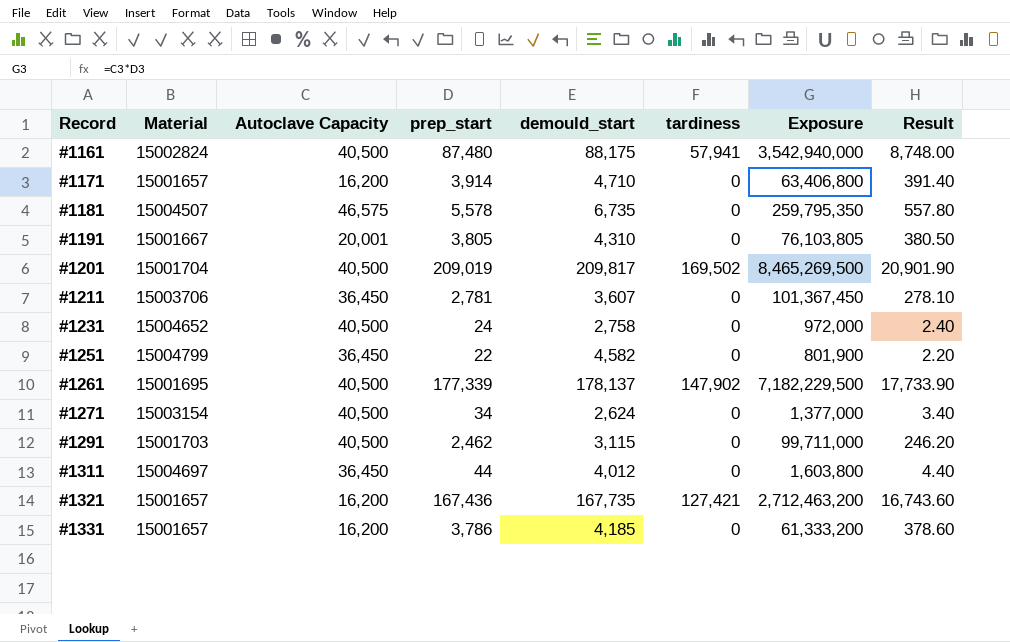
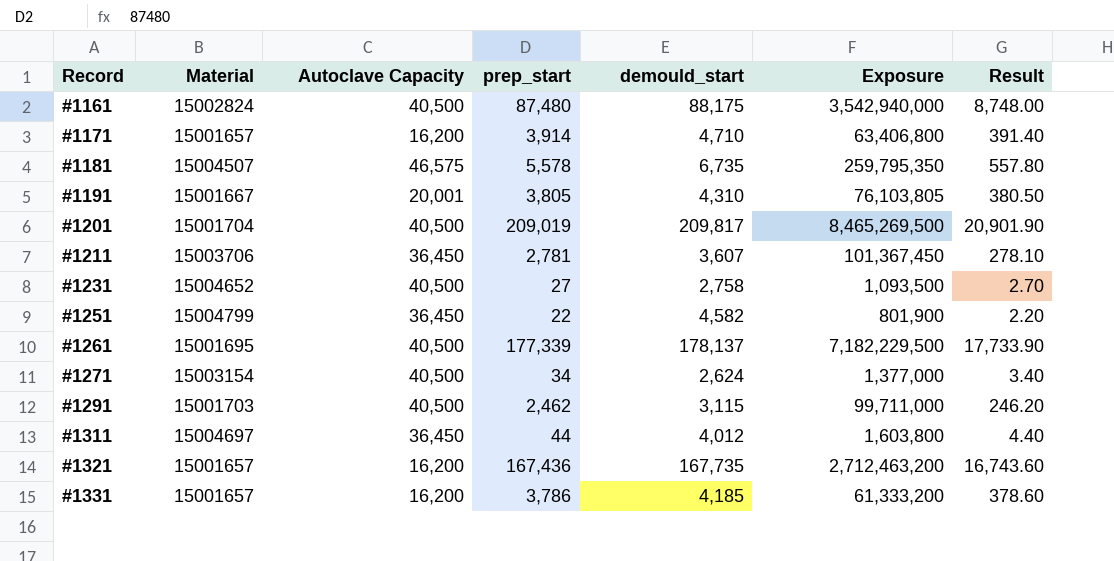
column tardiness | position: 6 -> none
#1231 | prep_start: 24 -> 27
#1231 | Exposure: 972,000 -> 1,093,500
#1231 | Result: 2.40 -> 2.70

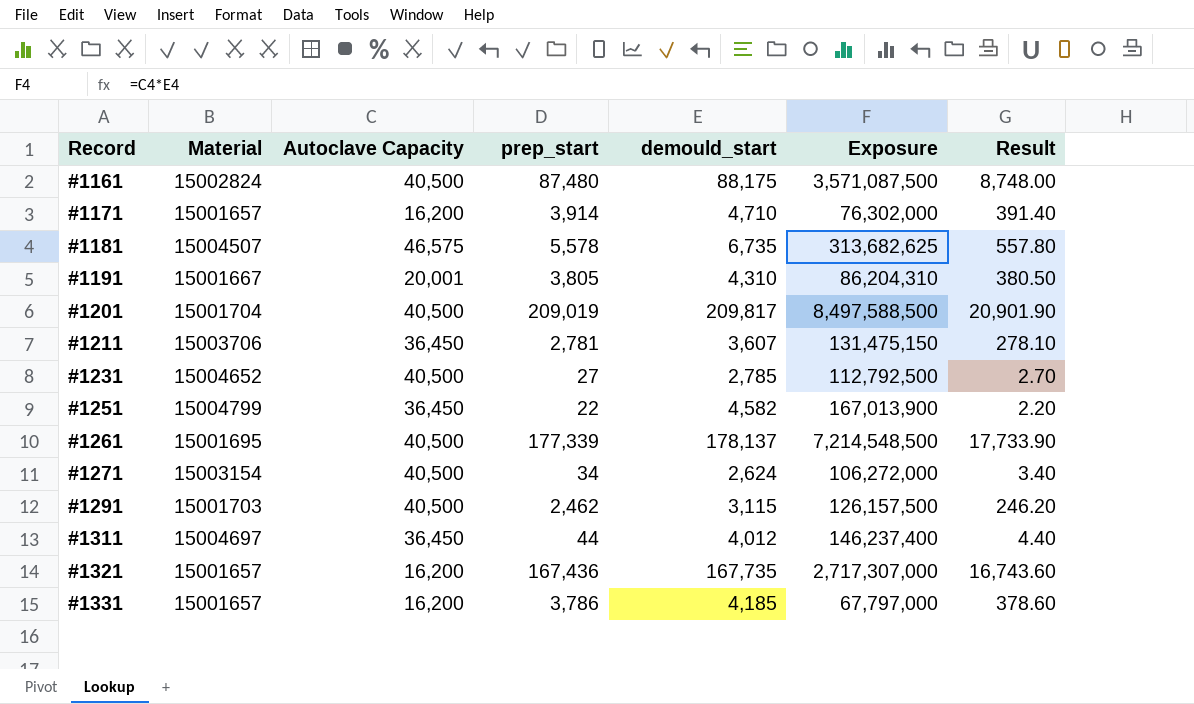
column Exposure | formula: [Autoclave Capacity] * [prep_start] -> [Autoclave Capacity] * [demould_start]
#1231 | demould_start: 2,758 -> 2,785

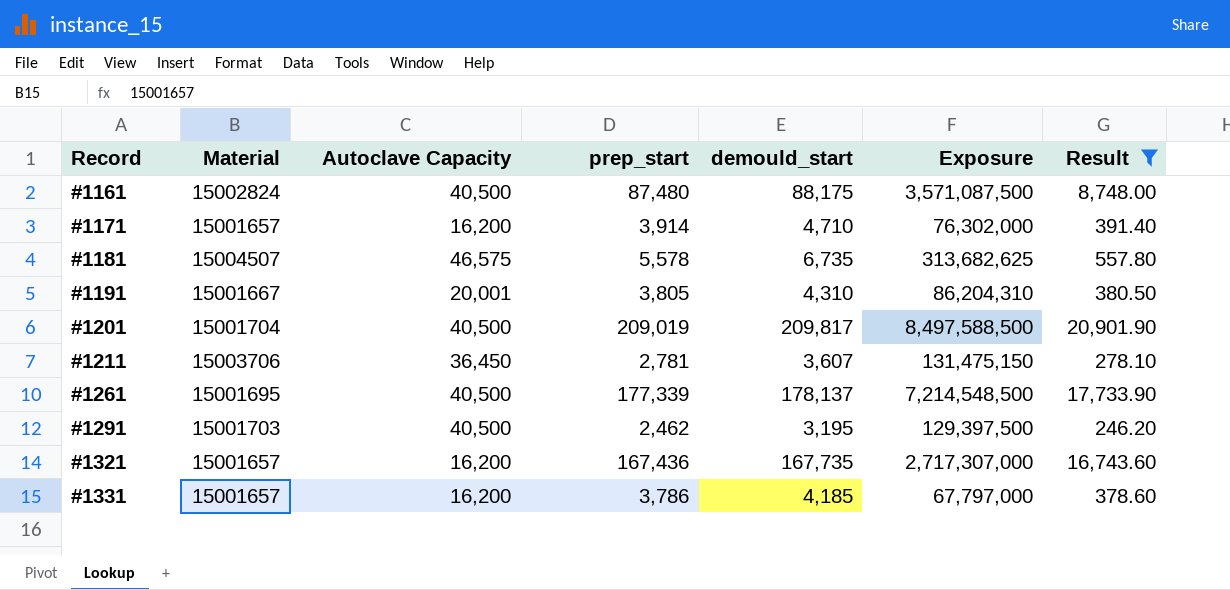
filter: none -> Result >= 246.20
#1291 | demould_start: 3,115 -> 3,195
#1291 | Exposure: 126,157,500 -> 129,397,500

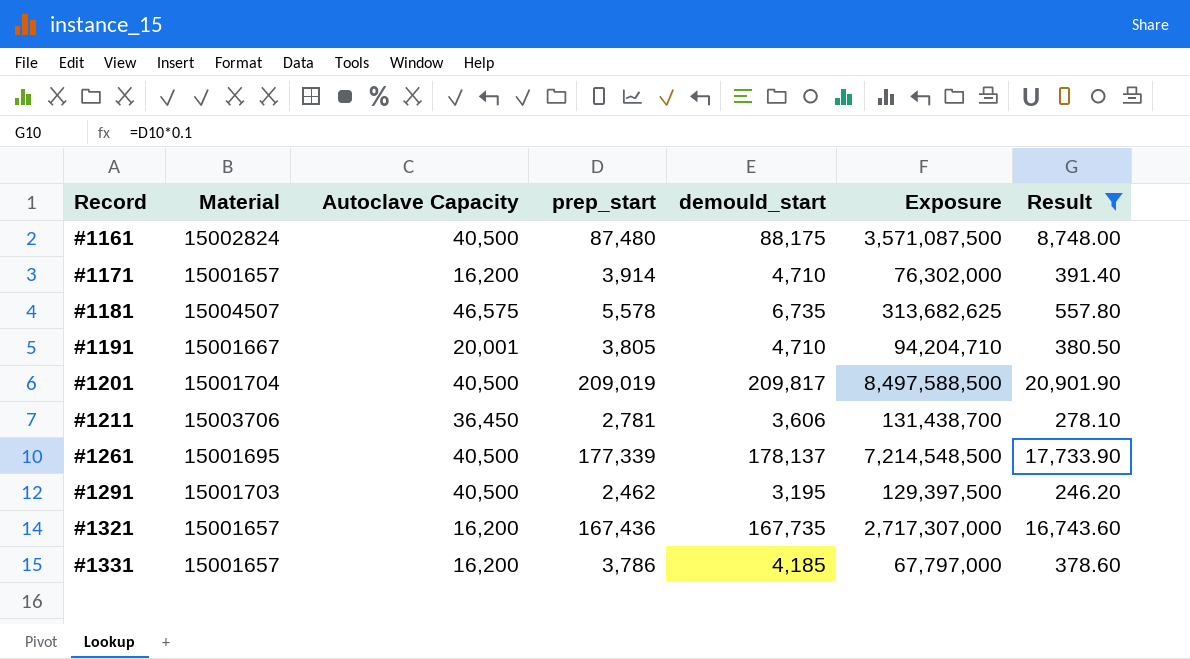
#1191 | demould_start: 4,310 -> 4,710
#1191 | Exposure: 86,204,310 -> 94,204,710
#1211 | demould_start: 3,607 -> 3,606
#1211 | Exposure: 131,475,150 -> 131,438,700

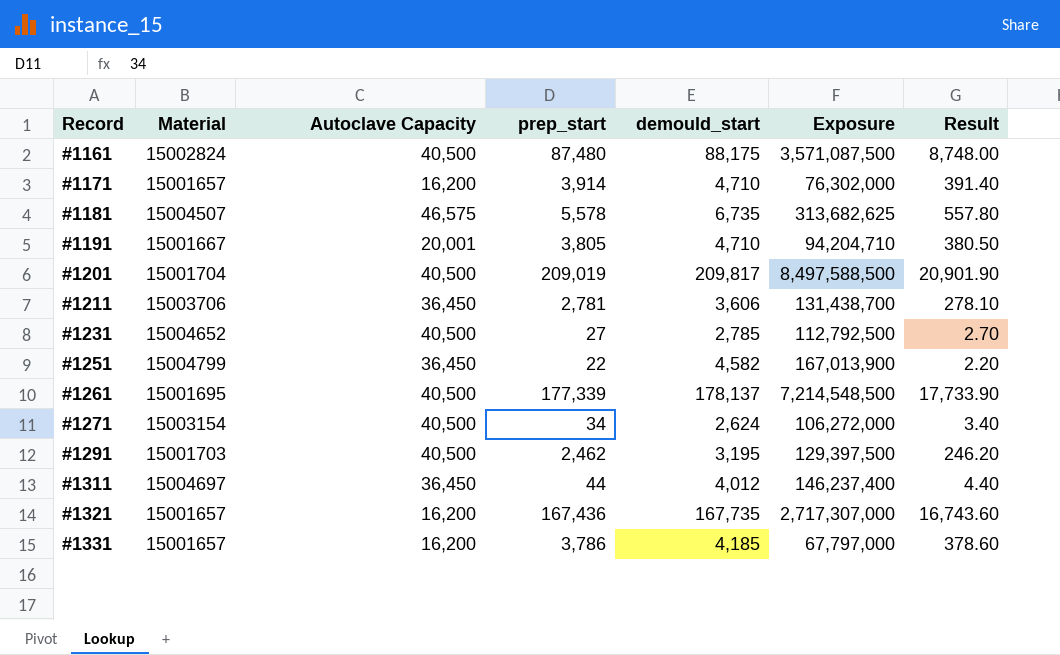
filter: Result >= 246.20 -> none

